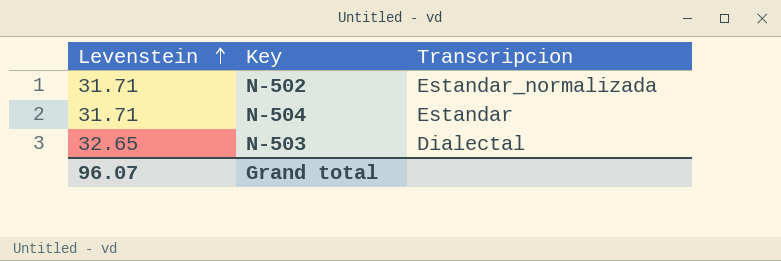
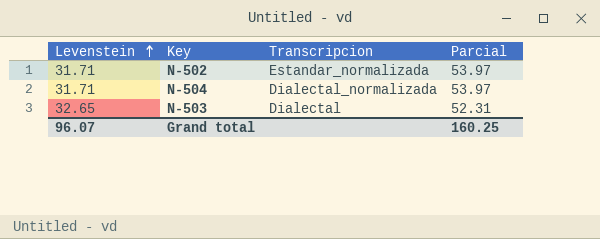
column Parcial | position: none -> 4
N-504 | Transcripcion: Estandar -> Dialectal_normalizada

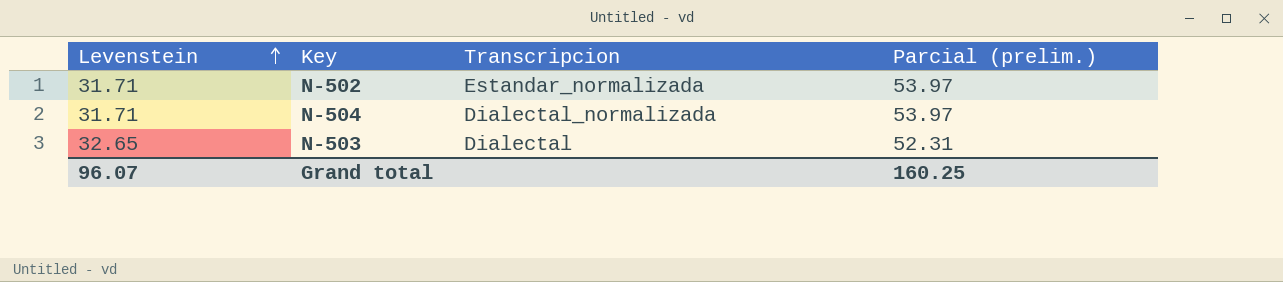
column name: Parcial -> Parcial (prelim.)

